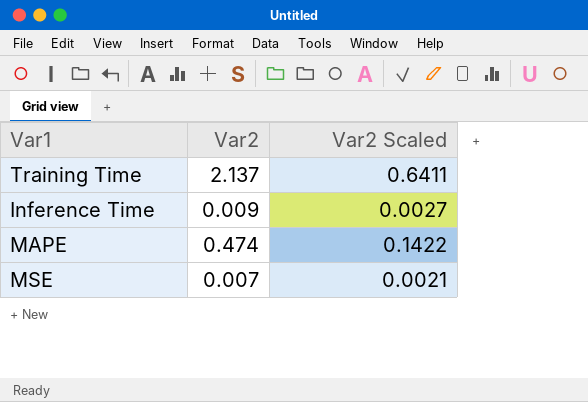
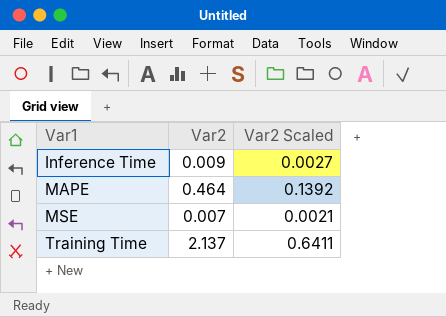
row order: none -> Var1 ascending
MAPE | Var2: 0.474 -> 0.464
MAPE | Var2 Scaled: 0.1422 -> 0.1392

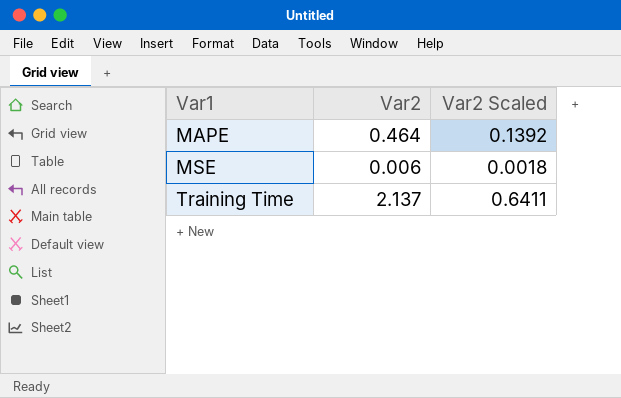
row Inference Time: 0.009 | 0.0027 -> none
MSE | Var2: 0.007 -> 0.006
MSE | Var2 Scaled: 0.0021 -> 0.0018

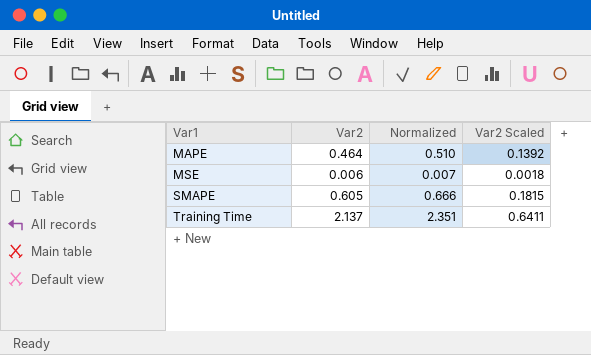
column Normalized | formula: none -> [Var2] * 1.1
row SMAPE: none -> 0.605 | 0.666 | 0.1815

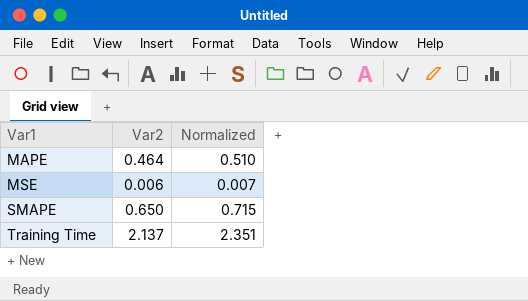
column Var2 Scaled | formula: [Var2] * 0.3 -> none
SMAPE | Var2: 0.605 -> 0.650
SMAPE | Normalized: 0.666 -> 0.715

